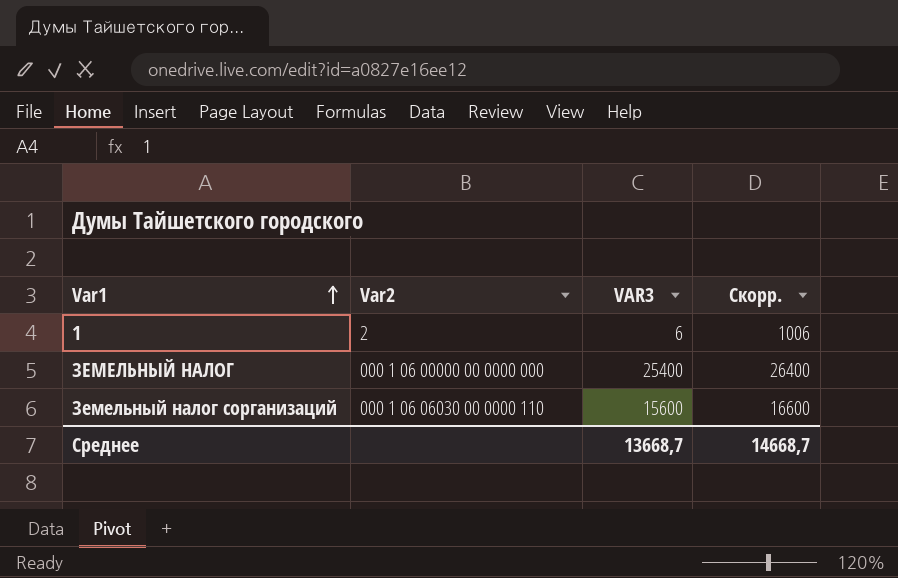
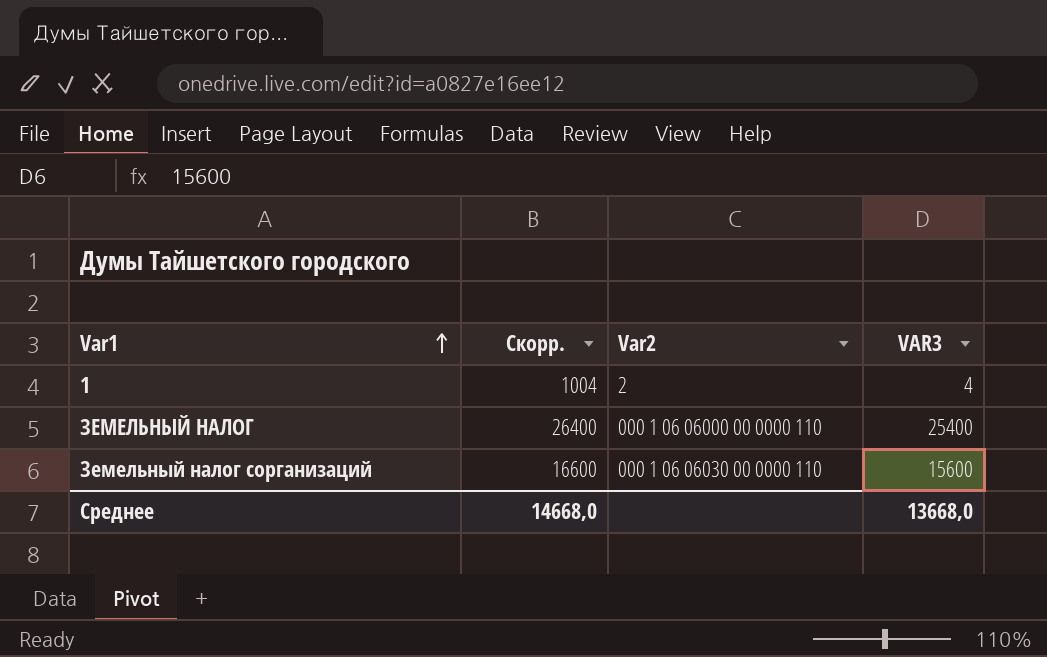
column Скорр. | position: 4 -> 2
1 | Скорр.: 1006 -> 1004
1 | VAR3: 6 -> 4
ЗЕМЕЛЬНЫЙ НАЛОГ | Var2: 000 1 06 00000 00 0000 000 -> 000 1 06 06000 00 0000 110
Среднее | Скорр.: 14668,7 -> 14668,0
Среднее | VAR3: 13668,7 -> 13668,0

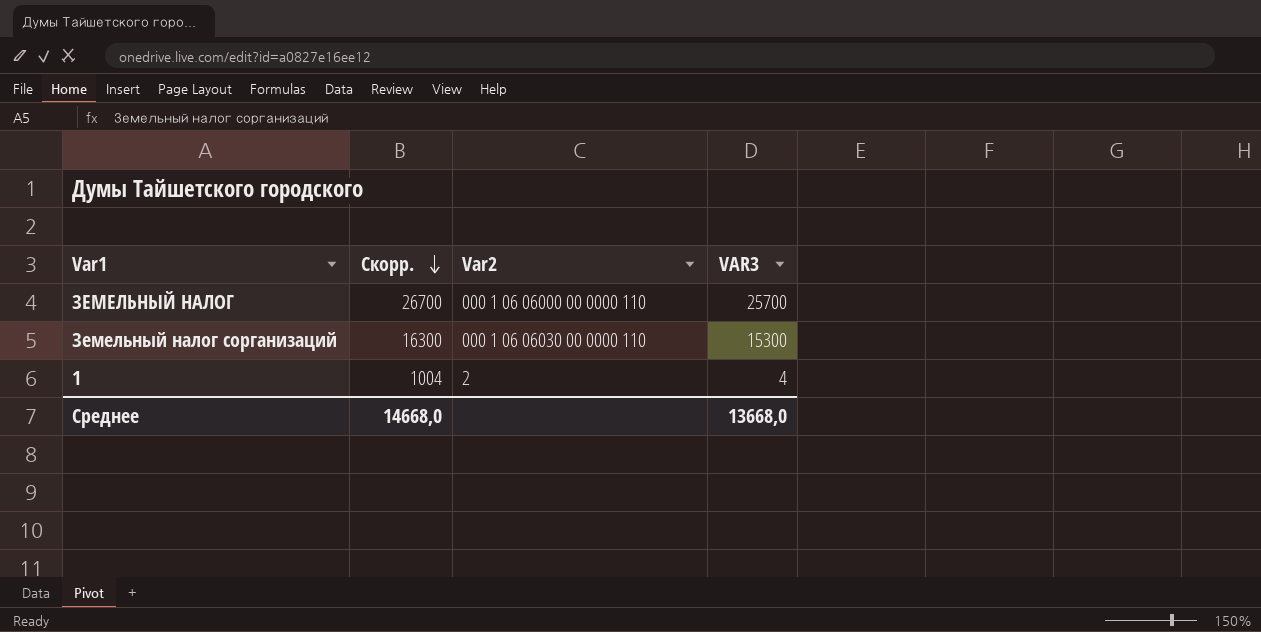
row order: Var1 ascending -> Скорр. descending
ЗЕМЕЛЬНЫЙ НАЛОГ | Скорр.: 26400 -> 26700
ЗЕМЕЛЬНЫЙ НАЛОГ | VAR3: 25400 -> 25700
Земельный налог сорганизаций | Скорр.: 16600 -> 16300
Земельный налог сорганизаций | VAR3: 15600 -> 15300

